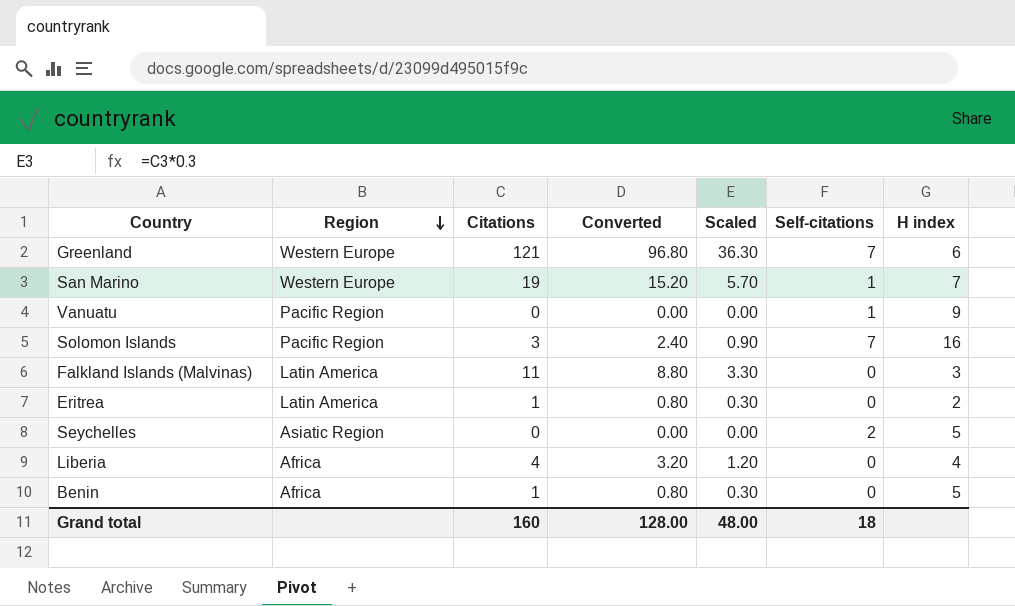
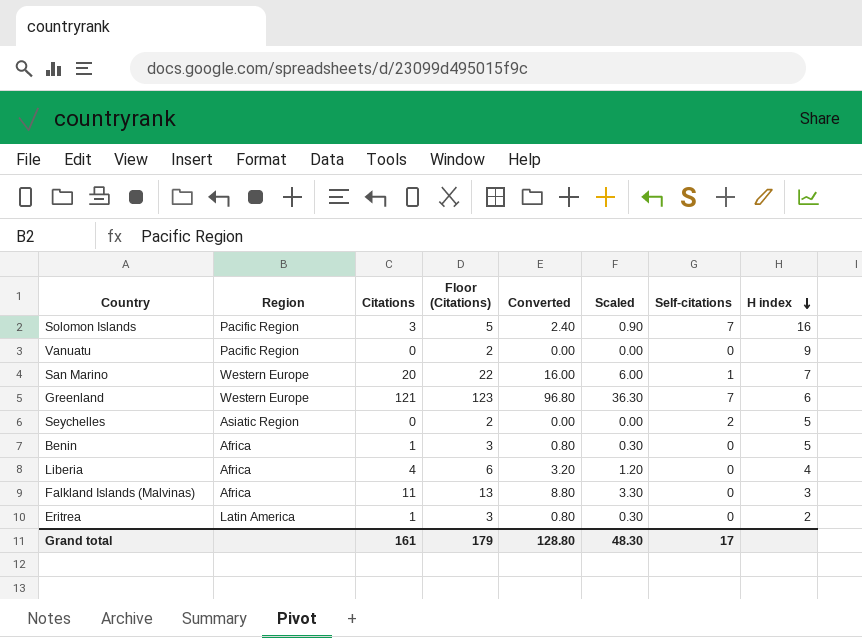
row order: Region descending -> H index descending
column Floor (Citations) | formula: none -> [Citations] + 2
Vanuatu | Self-citations: 1 -> 0
San Marino | Citations: 19 -> 20
San Marino | Converted: 15.20 -> 16.00
San Marino | Scaled: 5.70 -> 6.00
Falkland Islands (Malvinas) | Region: Latin America -> Africa
Grand total | Citations: 160 -> 161
Grand total | Converted: 128.00 -> 128.80
Grand total | Scaled: 48.00 -> 48.30
Grand total | Self-citations: 18 -> 17

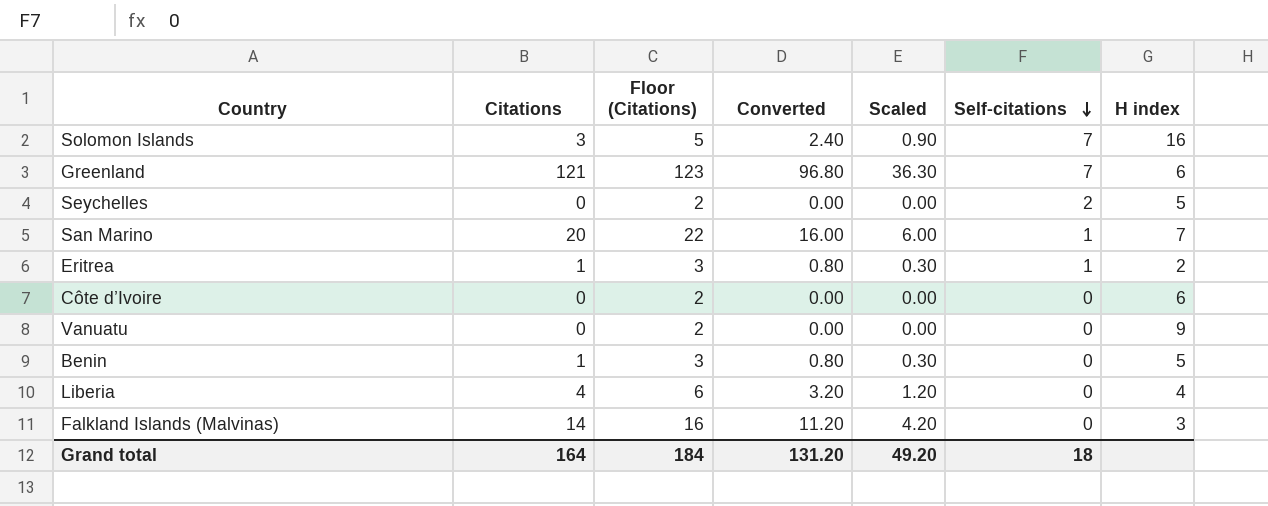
row order: H index descending -> Self-citations descending
column Region | position: 2 -> none
Eritrea | Self-citations: 0 -> 1
row Côte d’Ivoire: none -> 0 | 2 | 0.00 | 0.00 | 0 | 6
Falkland Islands (Malvinas) | Citations: 11 -> 14
Falkland Islands (Malvinas) | Floor (Citations): 13 -> 16
Falkland Islands (Malvinas) | Converted: 8.80 -> 11.20
Falkland Islands (Malvinas) | Scaled: 3.30 -> 4.20
Grand total | Citations: 161 -> 164
Grand total | Floor (Citations): 179 -> 184
Grand total | Converted: 128.80 -> 131.20
Grand total | Scaled: 48.30 -> 49.20
Grand total | Self-citations: 17 -> 18

